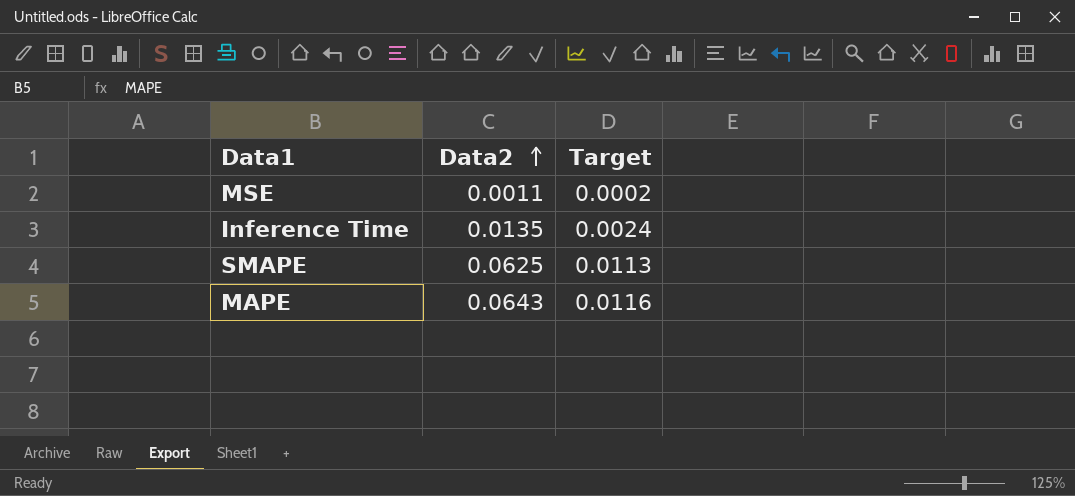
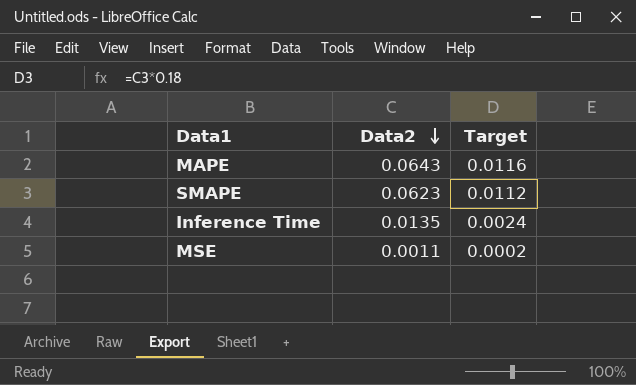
row order: Data2 ascending -> Data2 descending
SMAPE | Data2: 0.0625 -> 0.0623
SMAPE | Target: 0.0113 -> 0.0112

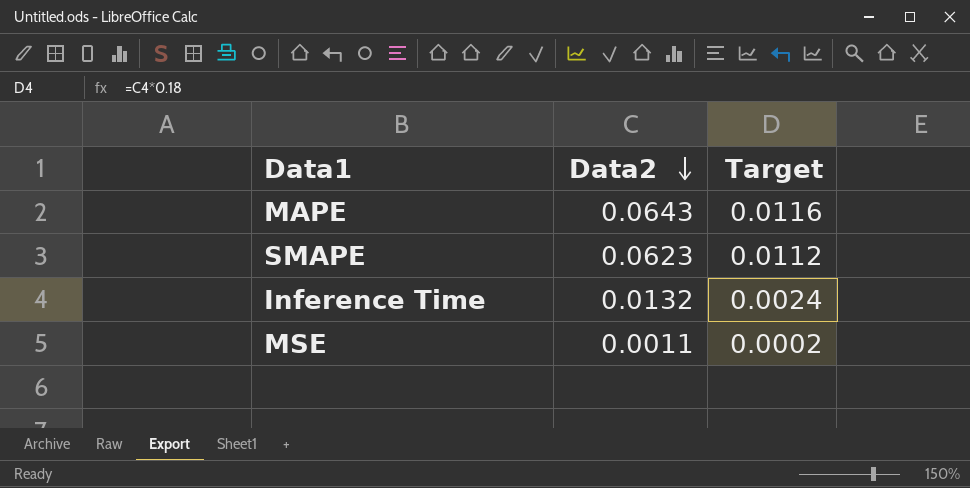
Inference Time | Data2: 0.0135 -> 0.0132

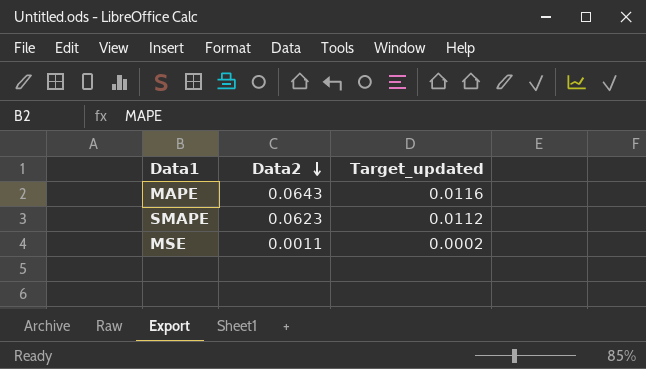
column name: Target -> Target_updated
row Inference Time: 0.0132 | 0.0024 -> none

